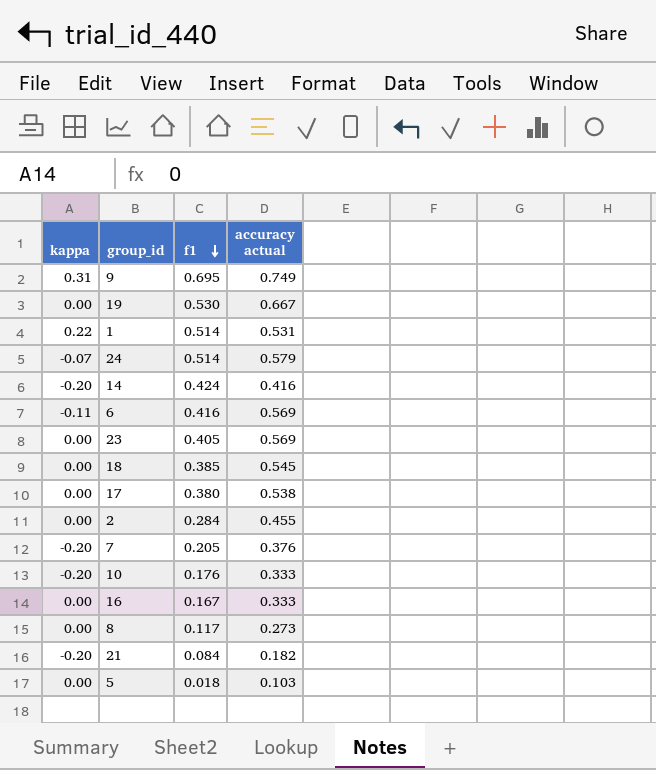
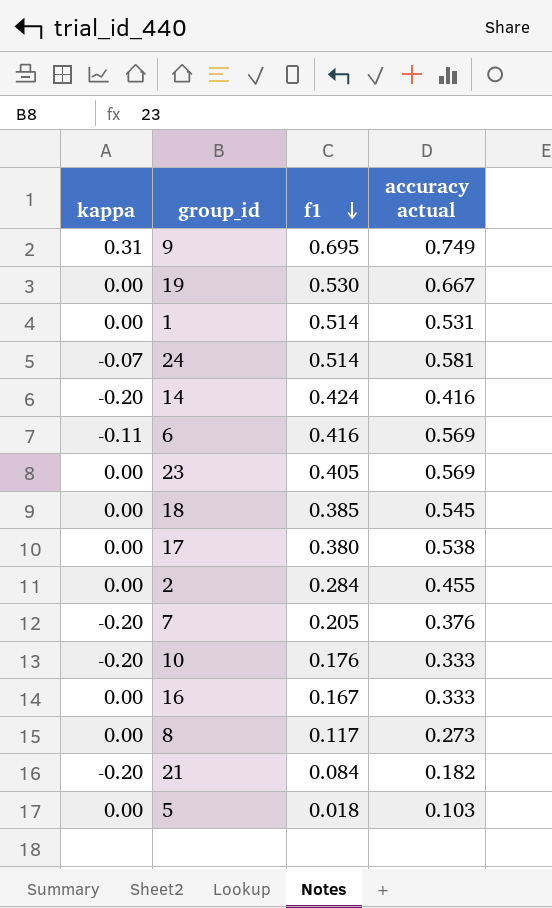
1 | kappa: 0.22 -> 0.00
24 | accuracy actual: 0.579 -> 0.581

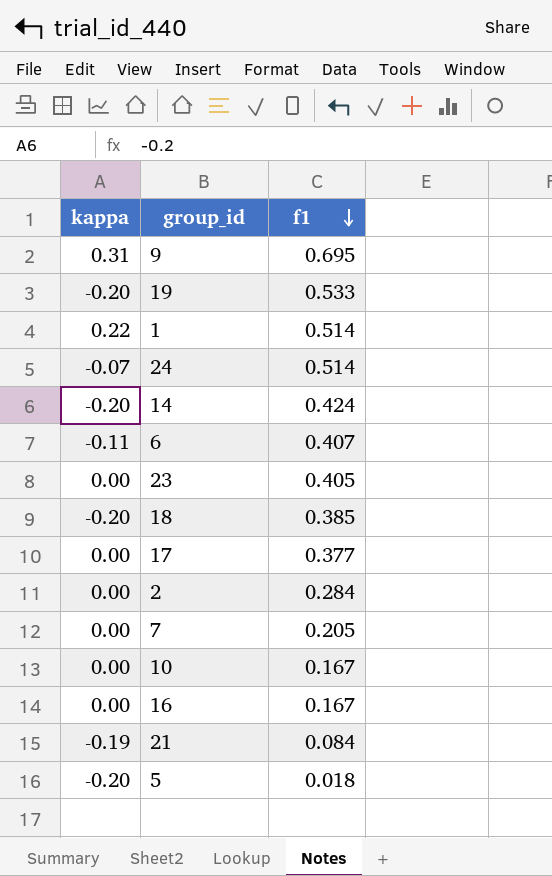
column accuracy actual | position: 4 -> none
row 8: 0.00 | 0.117 | 0.273 -> none
19 | kappa: 0.00 -> -0.20
19 | f1: 0.530 -> 0.533
1 | kappa: 0.00 -> 0.22
6 | f1: 0.416 -> 0.407
18 | kappa: 0.00 -> -0.20
17 | f1: 0.380 -> 0.377
7 | kappa: -0.20 -> 0.00
10 | kappa: -0.20 -> 0.00
10 | f1: 0.176 -> 0.167
21 | kappa: -0.20 -> -0.19
5 | kappa: 0.00 -> -0.20

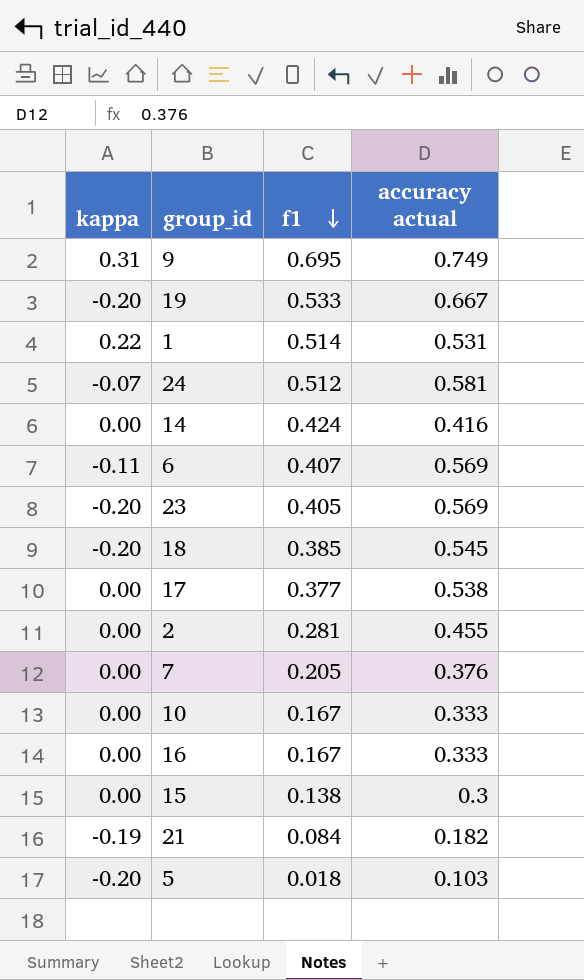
column accuracy actual | position: none -> 4
24 | f1: 0.514 -> 0.512
14 | kappa: -0.20 -> 0.00
23 | kappa: 0.00 -> -0.20
2 | f1: 0.284 -> 0.281
row 15: none -> 0.00 | 0.138 | 0.3

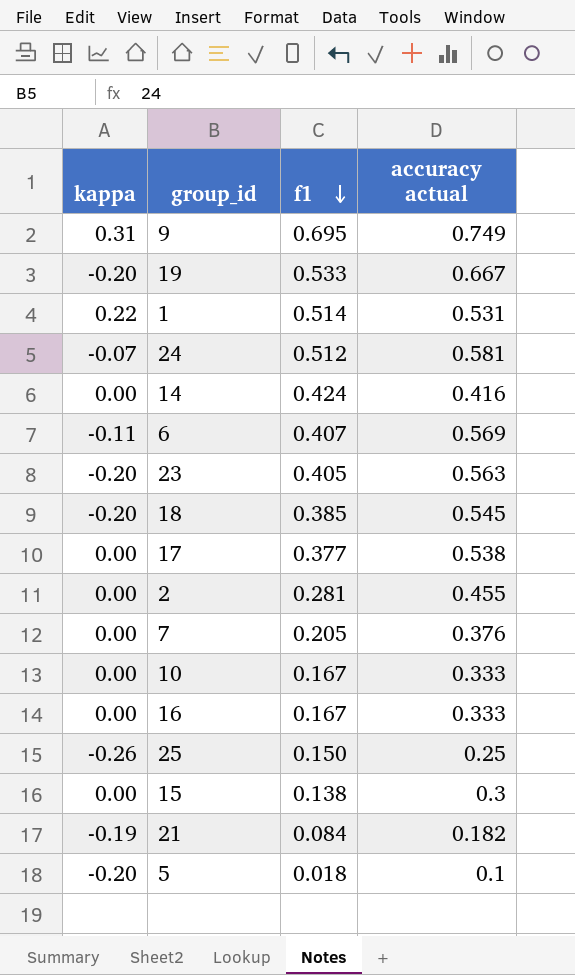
23 | accuracy actual: 0.569 -> 0.563
row 25: none -> -0.26 | 0.150 | 0.25
5 | accuracy actual: 0.103 -> 0.1

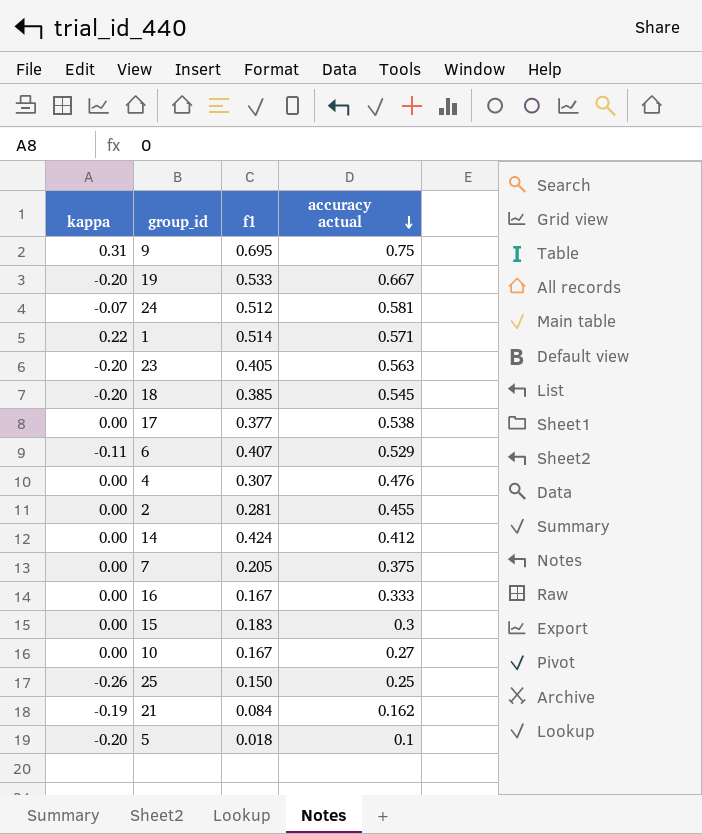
row order: f1 descending -> accuracy actual descending
9 | accuracy actual: 0.749 -> 0.75
1 | accuracy actual: 0.531 -> 0.571
6 | accuracy actual: 0.569 -> 0.529
row 4: none -> 0.00 | 0.307 | 0.476
14 | accuracy actual: 0.416 -> 0.412
7 | accuracy actual: 0.376 -> 0.375
15 | f1: 0.138 -> 0.183
10 | accuracy actual: 0.333 -> 0.27
21 | accuracy actual: 0.182 -> 0.162

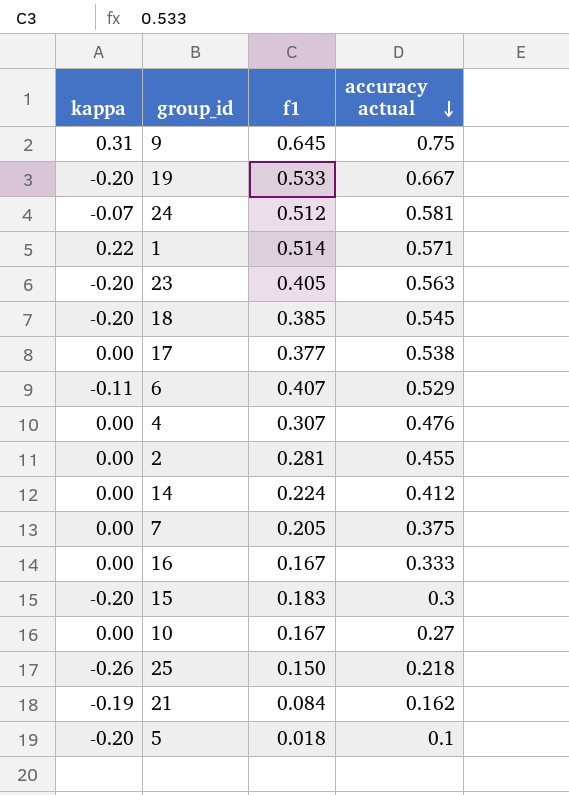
9 | f1: 0.695 -> 0.645
14 | f1: 0.424 -> 0.224
15 | kappa: 0.00 -> -0.20
25 | accuracy actual: 0.25 -> 0.218

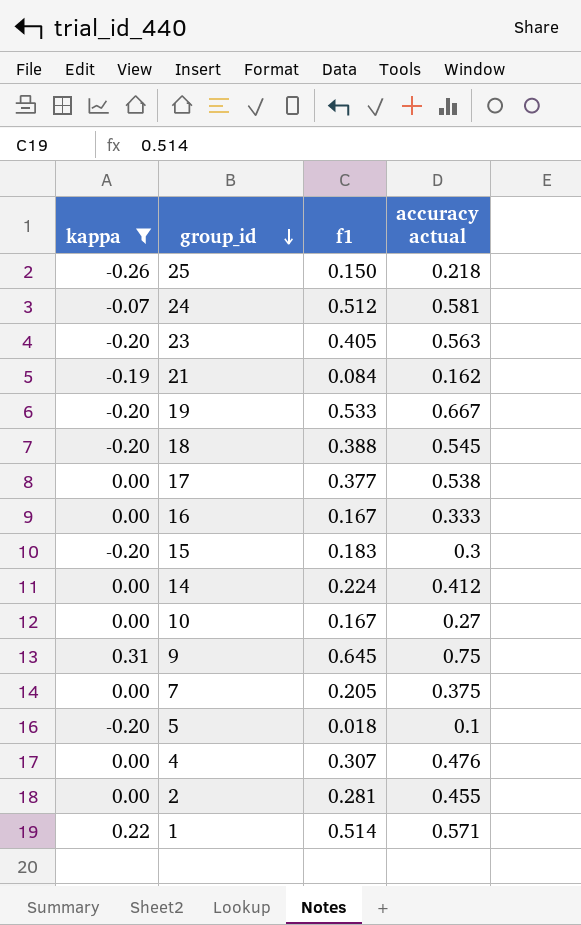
filter: none -> kappa != -0.11
row order: accuracy actual descending -> group_id descending
18 | f1: 0.385 -> 0.388

